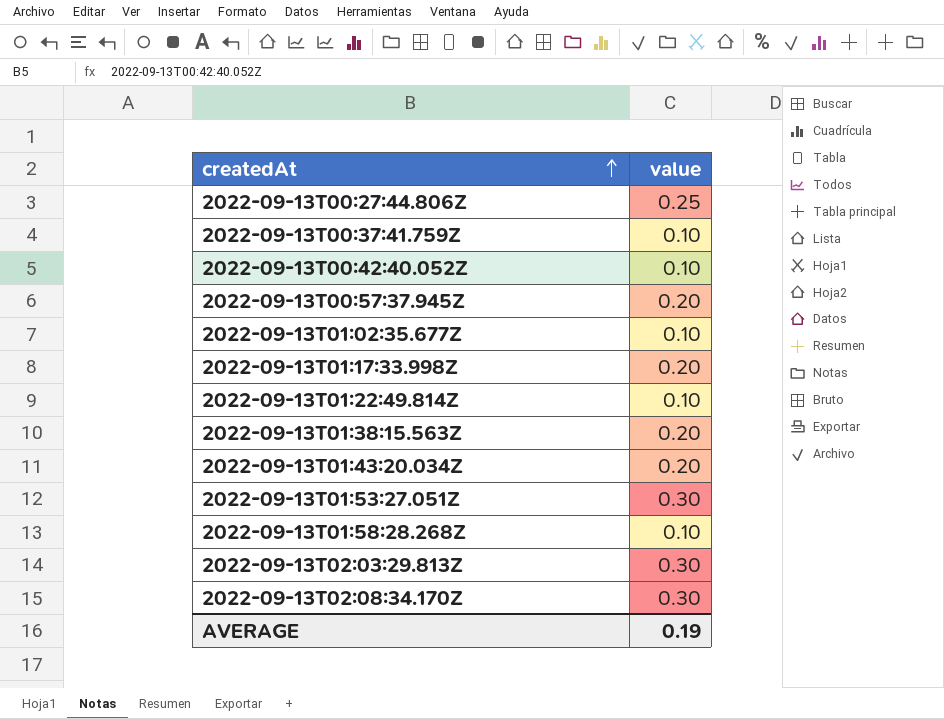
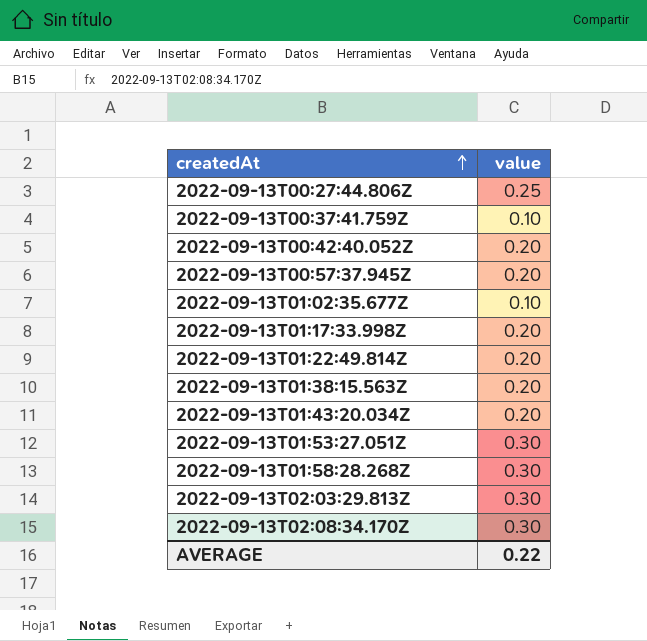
2022-09-13T00:42:40.052Z | value: 0.10 -> 0.20
2022-09-13T01:22:49.814Z | value: 0.10 -> 0.20
2022-09-13T01:58:28.268Z | value: 0.10 -> 0.30
AVERAGE | value: 0.19 -> 0.22

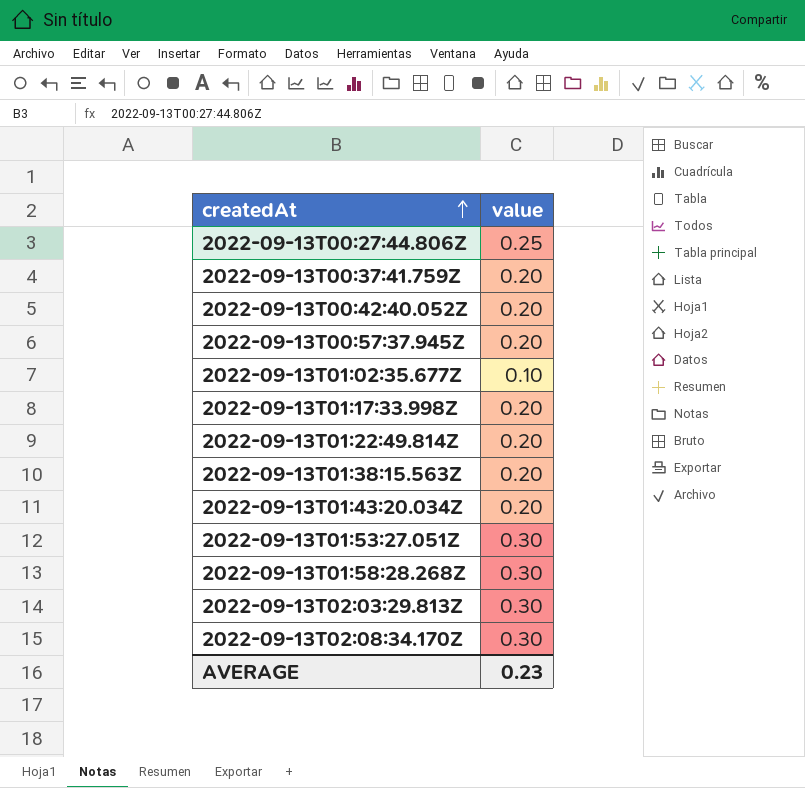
2022-09-13T00:37:41.759Z | value: 0.10 -> 0.20
AVERAGE | value: 0.22 -> 0.23

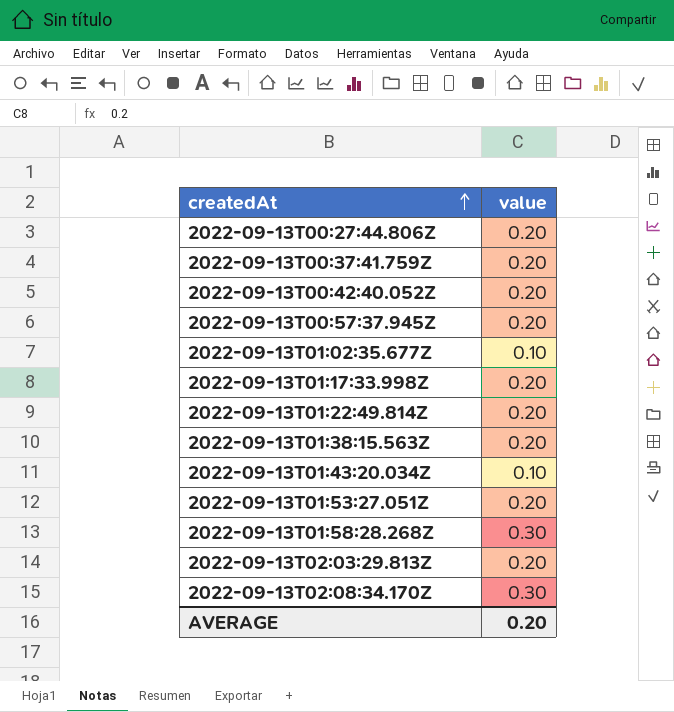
2022-09-13T00:27:44.806Z | value: 0.25 -> 0.20
2022-09-13T01:43:20.034Z | value: 0.20 -> 0.10
2022-09-13T01:53:27.051Z | value: 0.30 -> 0.20
2022-09-13T02:03:29.813Z | value: 0.30 -> 0.20
AVERAGE | value: 0.23 -> 0.20

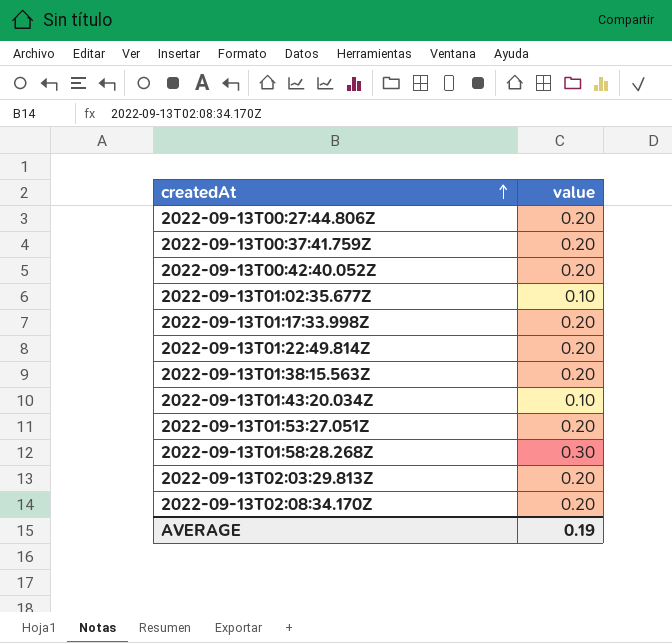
row 2022-09-13T00:57:37.945Z: 0.20 -> none
2022-09-13T02:08:34.170Z | value: 0.30 -> 0.20
AVERAGE | value: 0.20 -> 0.19

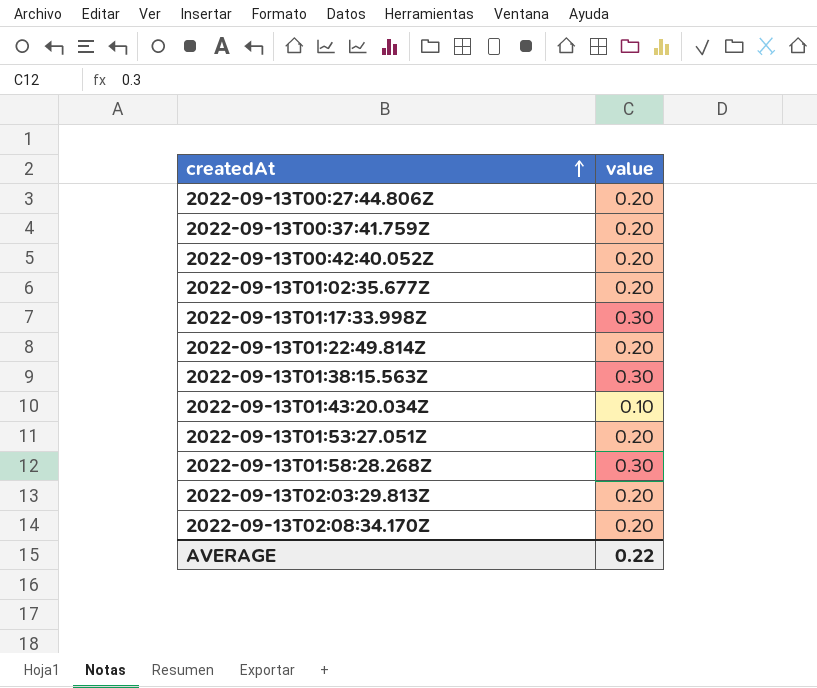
2022-09-13T01:02:35.677Z | value: 0.10 -> 0.20
2022-09-13T01:17:33.998Z | value: 0.20 -> 0.30
2022-09-13T01:38:15.563Z | value: 0.20 -> 0.30
AVERAGE | value: 0.19 -> 0.22

